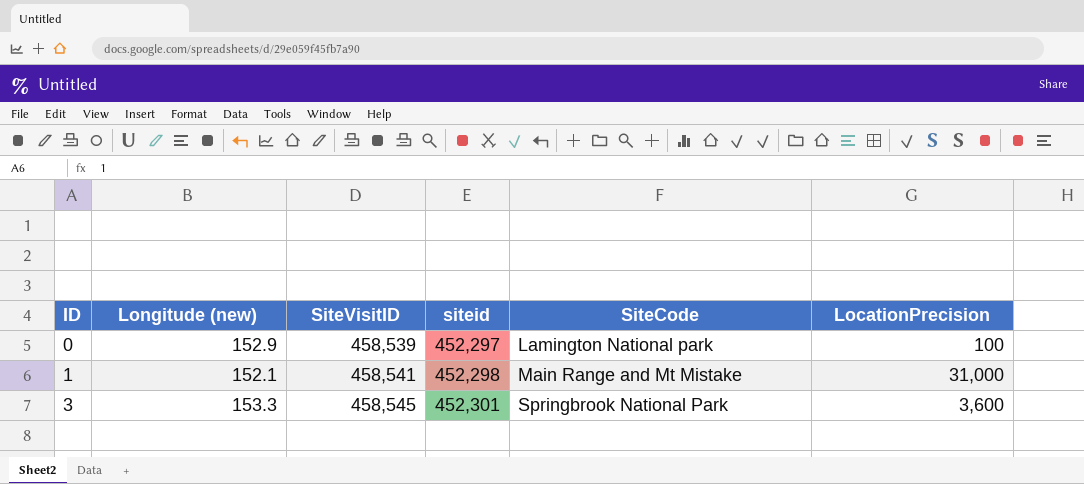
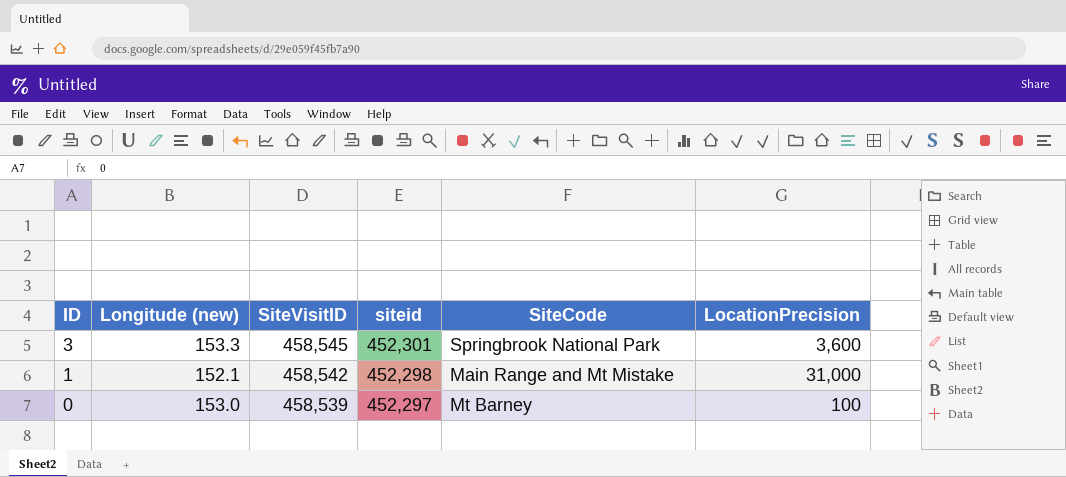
row order: ID ascending -> ID descending
1 | SiteVisitID: 458,541 -> 458,542
0 | Longitude (new): 152.9 -> 153.0
0 | SiteCode: Lamington National park -> Mt Barney

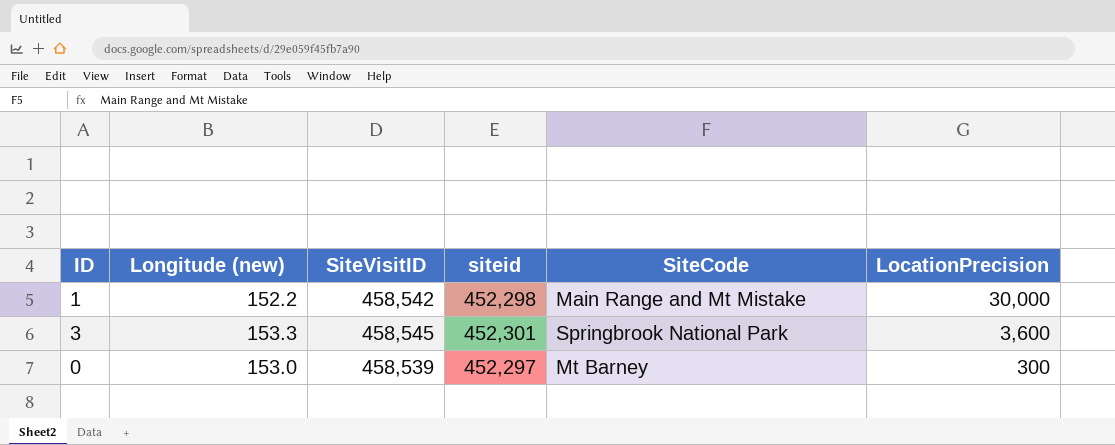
row order: ID descending -> LocationPrecision descending
1 | Longitude (new): 152.1 -> 152.2
1 | LocationPrecision: 31,000 -> 30,000
0 | LocationPrecision: 100 -> 300

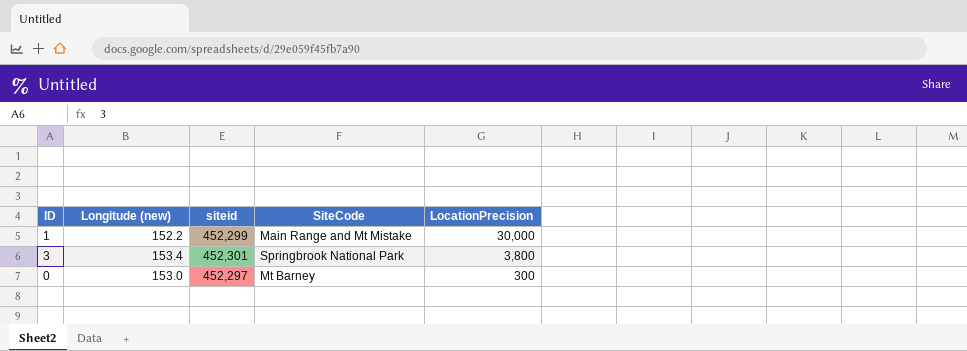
column SiteVisitID | position: 3 -> none
1 | siteid: 452,298 -> 452,299
3 | Longitude (new): 153.3 -> 153.4
3 | LocationPrecision: 3,600 -> 3,800

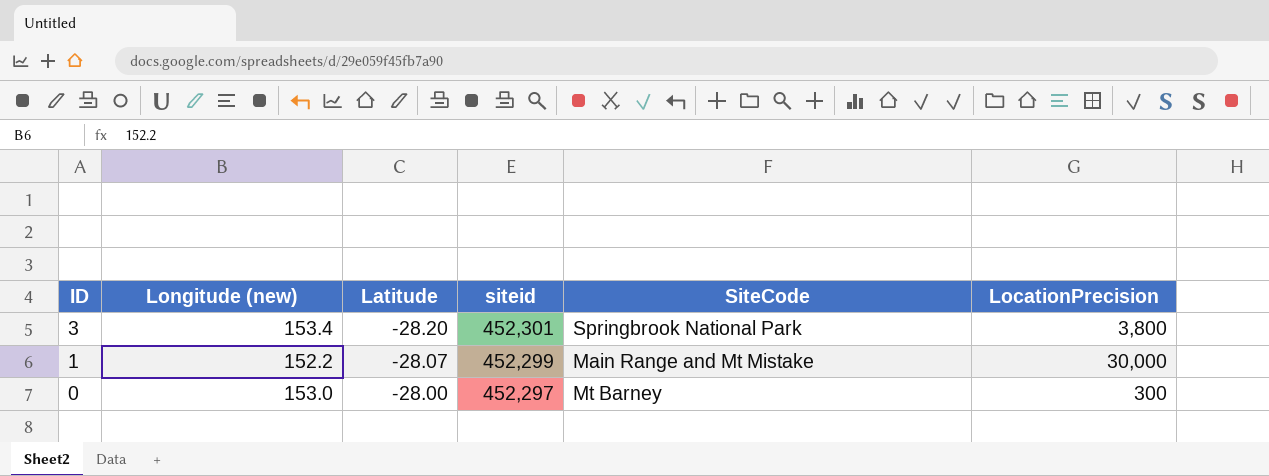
row order: LocationPrecision descending -> ID descending
column Latitude | position: none -> 3

